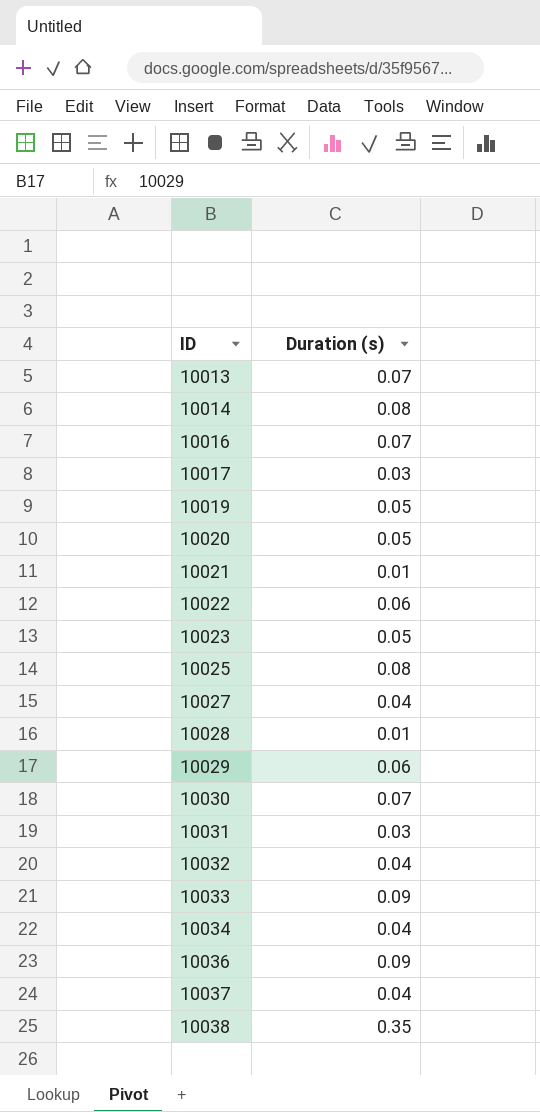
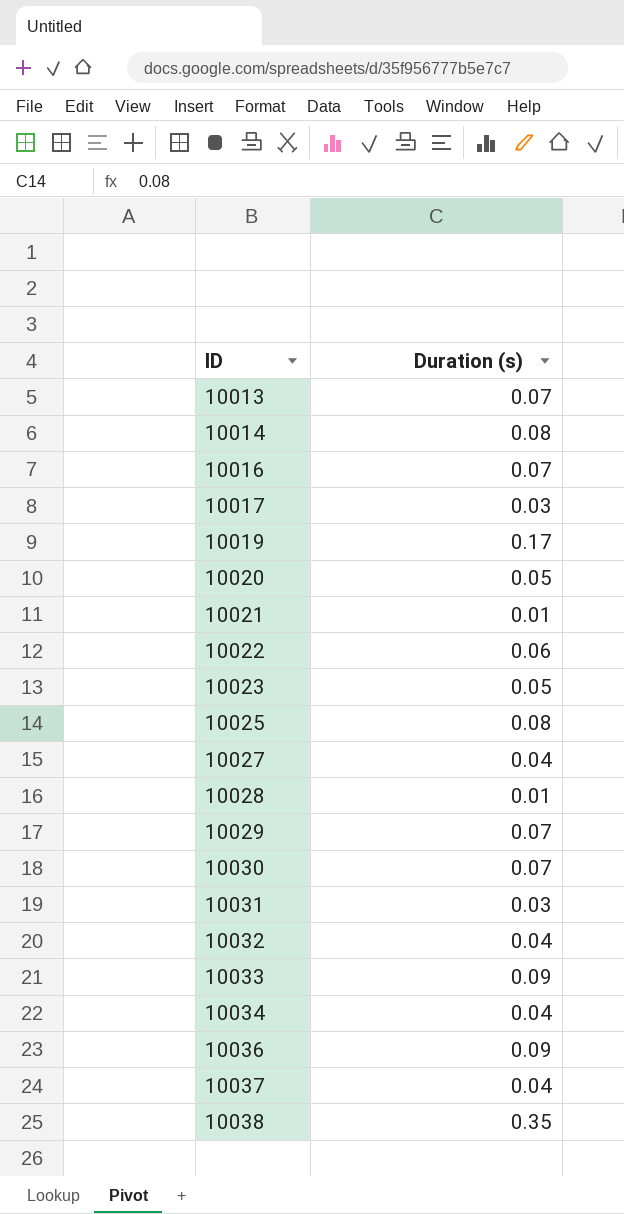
10019 | Duration (s): 0.05 -> 0.17
10029 | Duration (s): 0.06 -> 0.07

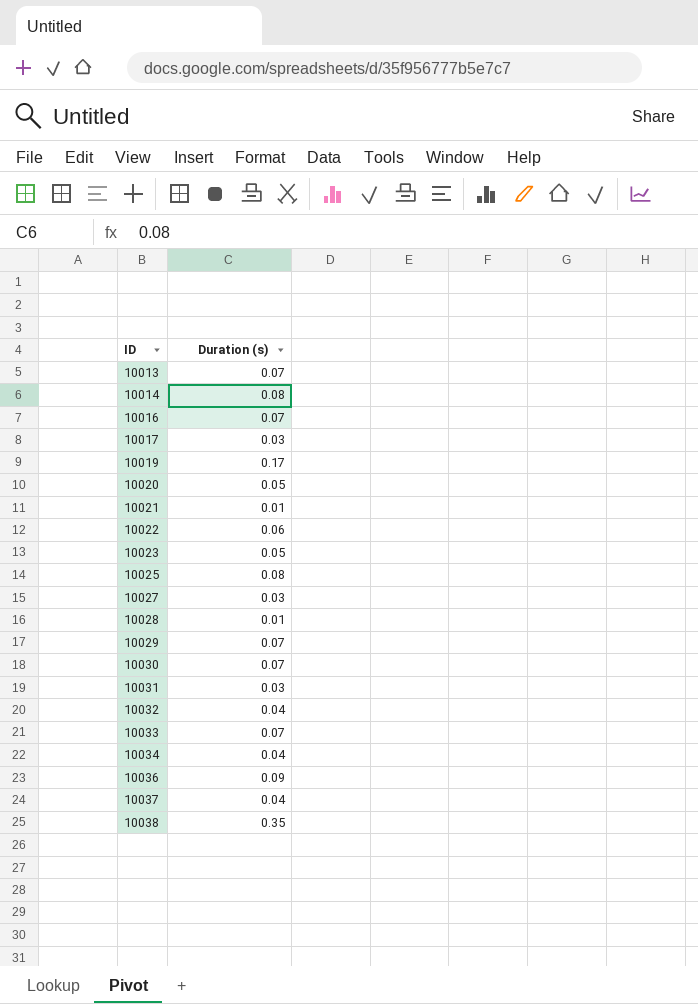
10027 | Duration (s): 0.04 -> 0.03
10033 | Duration (s): 0.09 -> 0.07

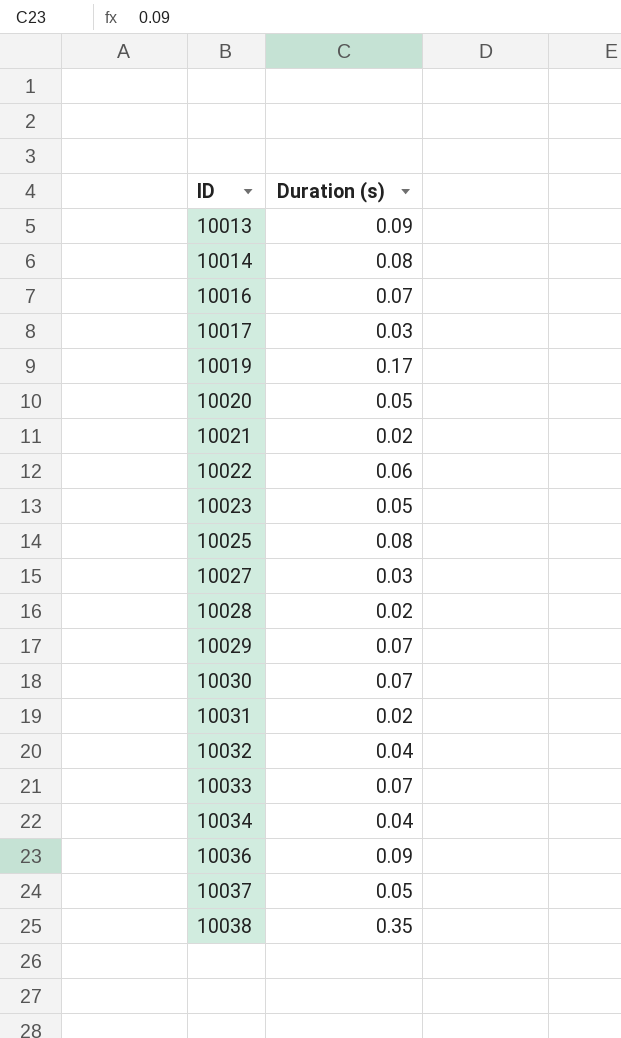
10013 | Duration (s): 0.07 -> 0.09
10021 | Duration (s): 0.01 -> 0.02
10028 | Duration (s): 0.01 -> 0.02
10031 | Duration (s): 0.03 -> 0.02
10037 | Duration (s): 0.04 -> 0.05

